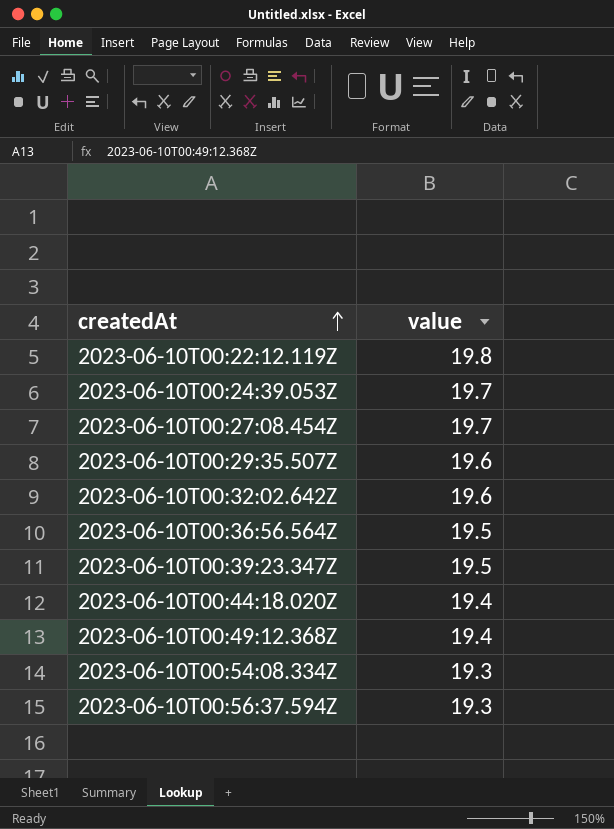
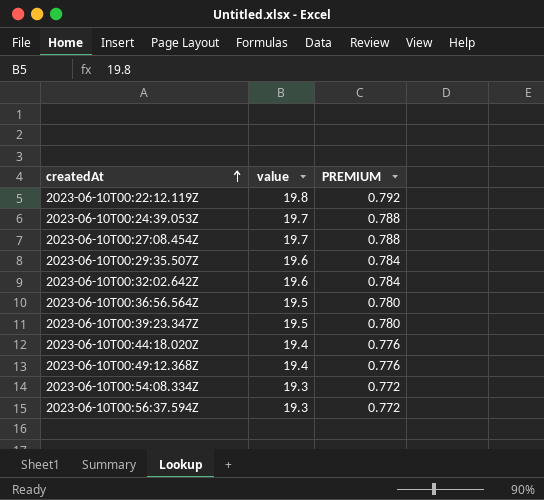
column PREMIUM | formula: none -> [value] * 0.04

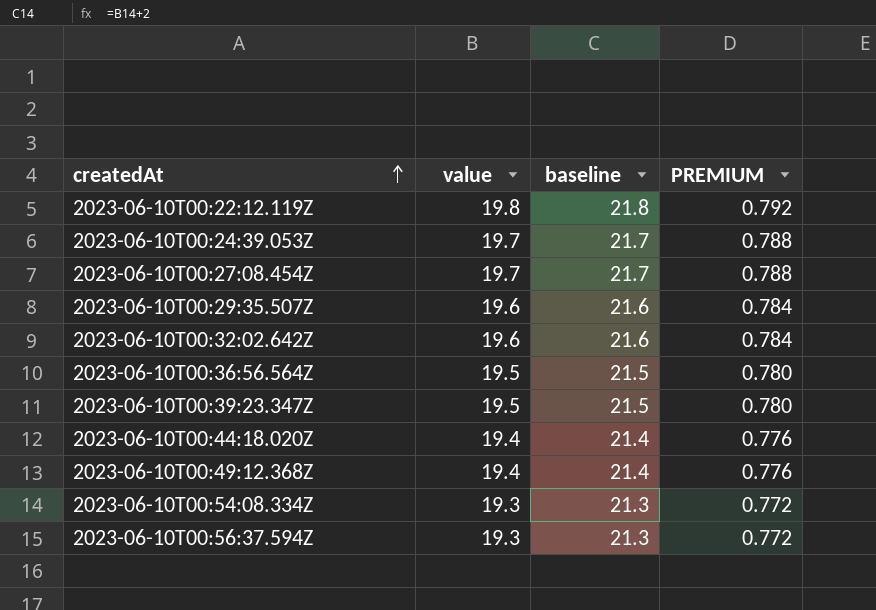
column baseline | formula: none -> [value] + 2

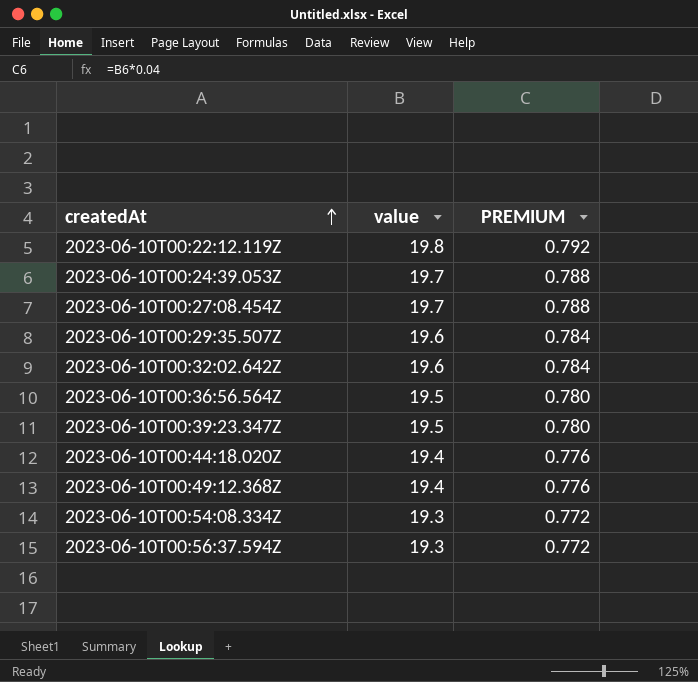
column baseline | formula: [value] + 2 -> none

